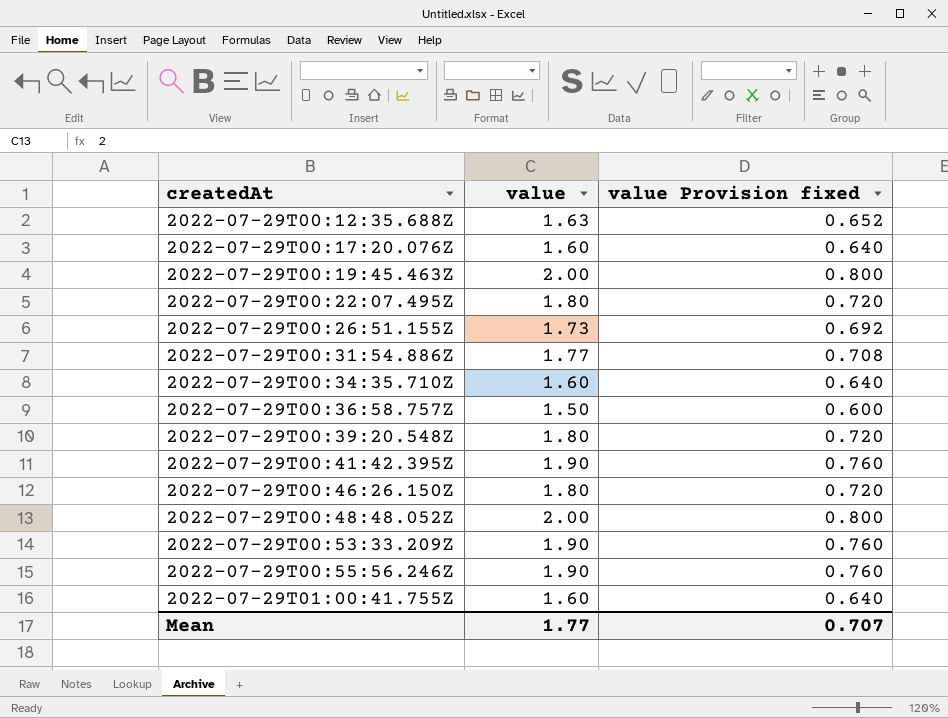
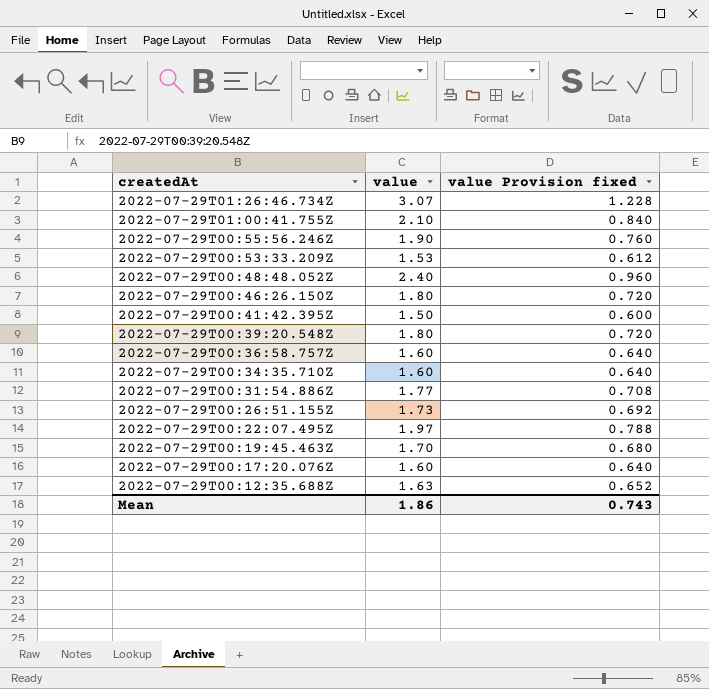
row order: createdAt ascending -> createdAt descending
row 2022-07-29T01:26:46.734Z: none -> 3.07 | 1.228
2022-07-29T01:00:41.755Z | value: 1.60 -> 2.10
2022-07-29T01:00:41.755Z | value Provision fixed: 0.640 -> 0.840
2022-07-29T00:53:33.209Z | value: 1.90 -> 1.53
2022-07-29T00:53:33.209Z | value Provision fixed: 0.760 -> 0.612
2022-07-29T00:48:48.052Z | value: 2.00 -> 2.40
2022-07-29T00:48:48.052Z | value Provision fixed: 0.800 -> 0.960
2022-07-29T00:41:42.395Z | value: 1.90 -> 1.50
2022-07-29T00:41:42.395Z | value Provision fixed: 0.760 -> 0.600
2022-07-29T00:36:58.757Z | value: 1.50 -> 1.60
2022-07-29T00:36:58.757Z | value Provision fixed: 0.600 -> 0.640
2022-07-29T00:22:07.495Z | value: 1.80 -> 1.97
2022-07-29T00:22:07.495Z | value Provision fixed: 0.720 -> 0.788
2022-07-29T00:19:45.463Z | value: 2.00 -> 1.70
2022-07-29T00:19:45.463Z | value Provision fixed: 0.800 -> 0.680
Mean | value: 1.77 -> 1.86
Mean | value Provision fixed: 0.707 -> 0.743

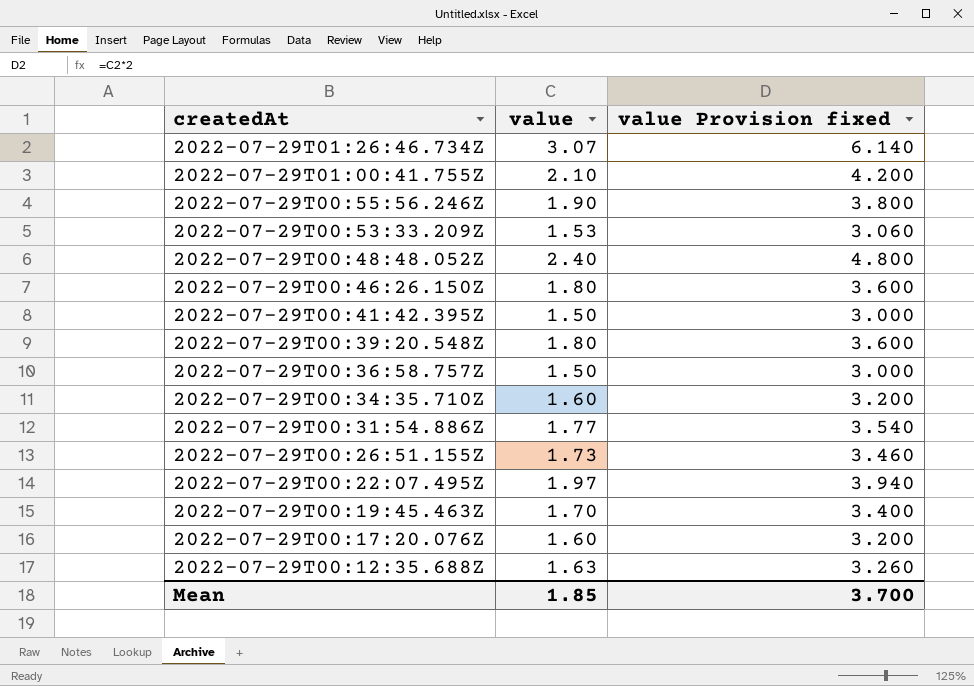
column value Provision fixed | formula: [value] * 0.4 -> [value] * 2
2022-07-29T00:36:58.757Z | value: 1.60 -> 1.50
Mean | value: 1.86 -> 1.85
Mean | value Provision fixed: 0.743 -> 3.700

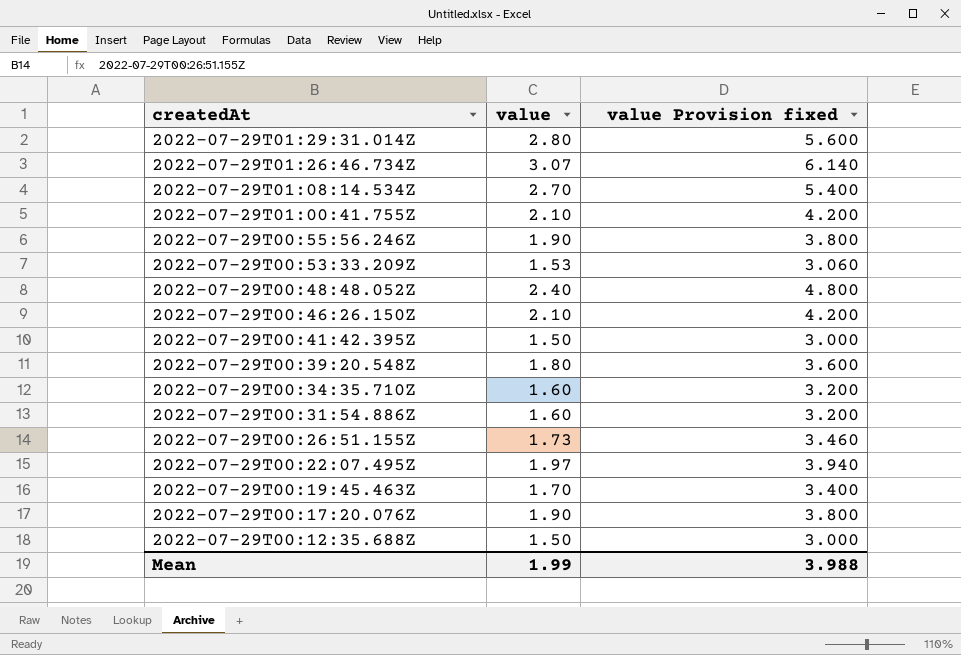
row 2022-07-29T00:36:58.757Z: 1.50 | 3.000 -> none
row 2022-07-29T01:29:31.014Z: none -> 2.80 | 5.600
row 2022-07-29T01:08:14.534Z: none -> 2.70 | 5.400
2022-07-29T00:46:26.150Z | value: 1.80 -> 2.10
2022-07-29T00:46:26.150Z | value Provision fixed: 3.600 -> 4.200
2022-07-29T00:31:54.886Z | value: 1.77 -> 1.60
2022-07-29T00:31:54.886Z | value Provision fixed: 3.540 -> 3.200
2022-07-29T00:17:20.076Z | value: 1.60 -> 1.90
2022-07-29T00:17:20.076Z | value Provision fixed: 3.200 -> 3.800
2022-07-29T00:12:35.688Z | value: 1.63 -> 1.50
2022-07-29T00:12:35.688Z | value Provision fixed: 3.260 -> 3.000
Mean | value: 1.85 -> 1.99
Mean | value Provision fixed: 3.700 -> 3.988

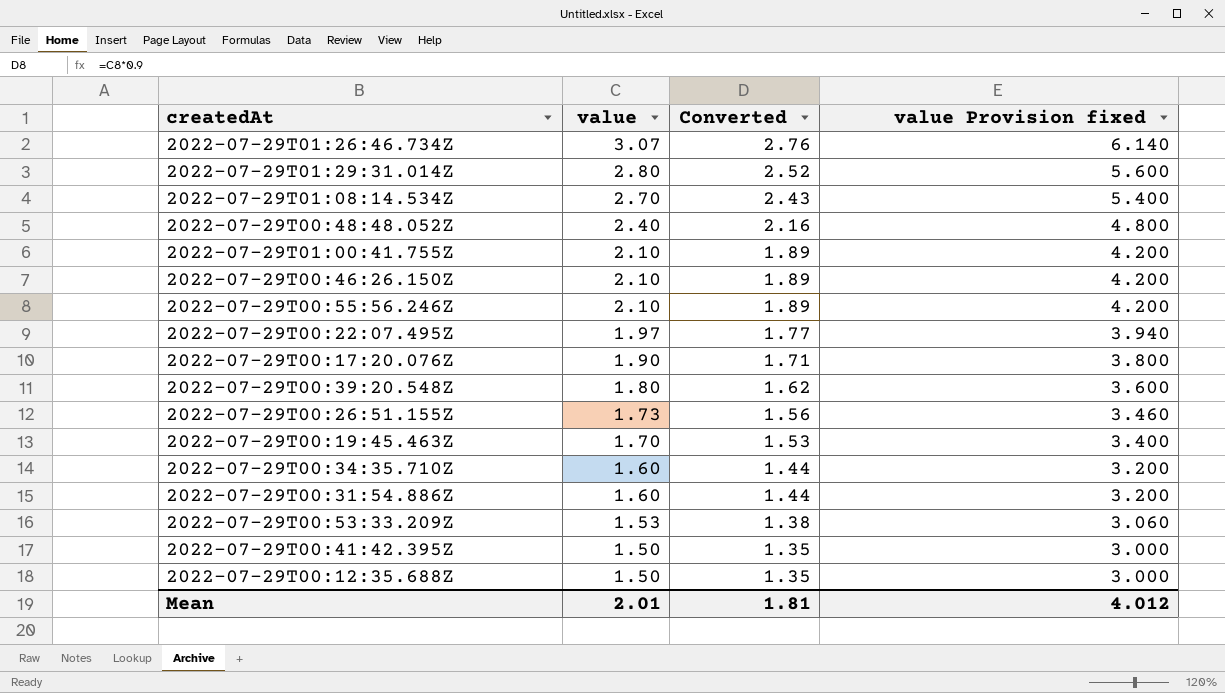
row order: createdAt descending -> value descending
column Converted | formula: none -> [value] * 0.9
2022-07-29T00:55:56.246Z | value: 1.90 -> 2.10
2022-07-29T00:55:56.246Z | value Provision fixed: 3.800 -> 4.200
Mean | value: 1.99 -> 2.01
Mean | value Provision fixed: 3.988 -> 4.012

